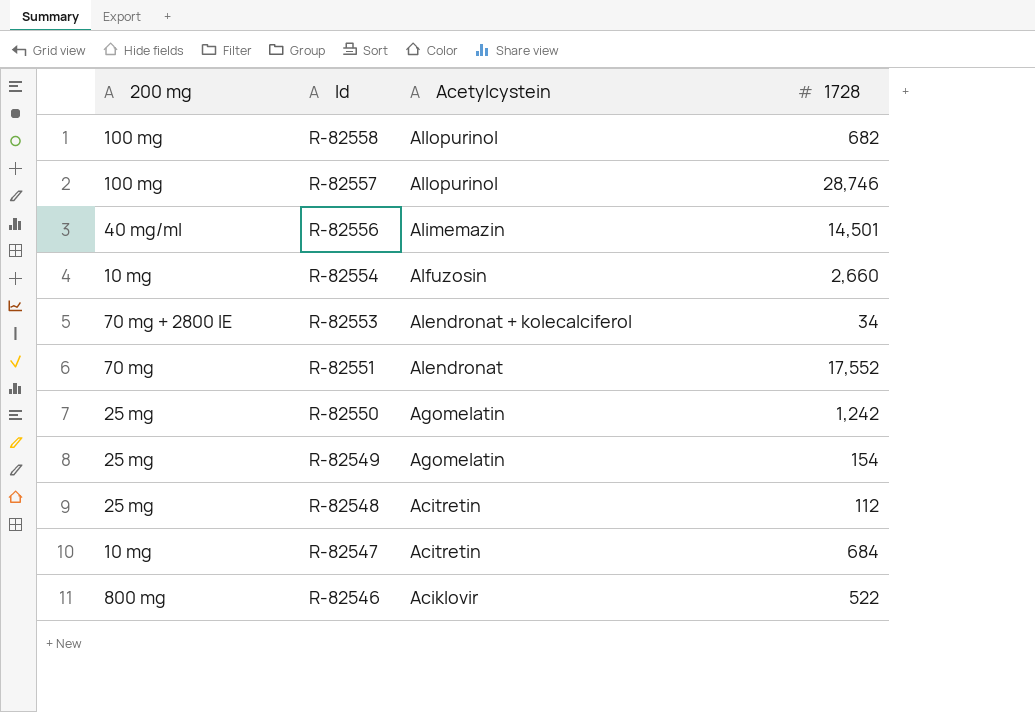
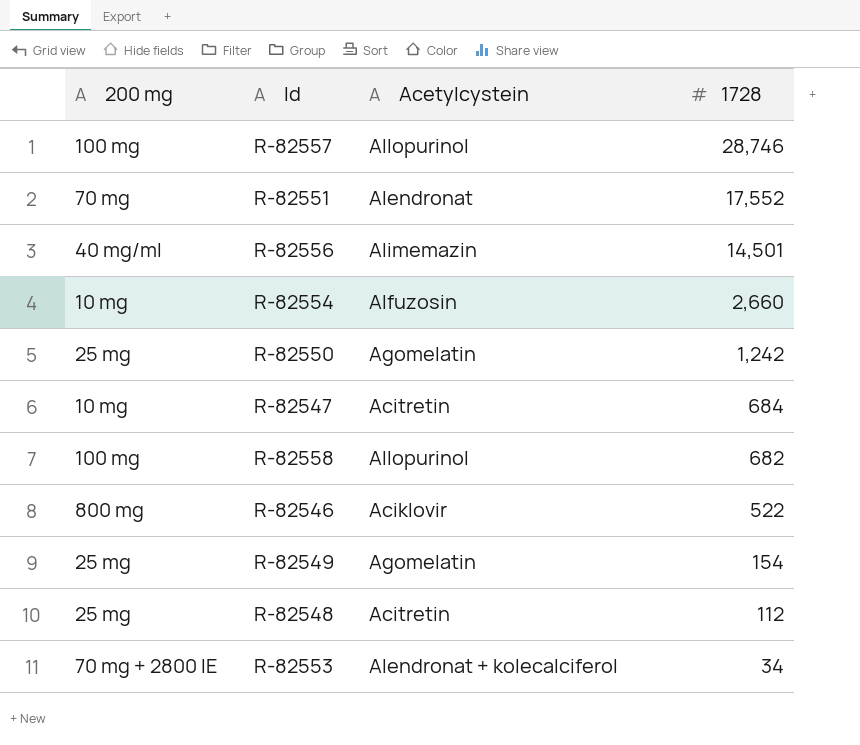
row order: Id descending -> 1728 descending

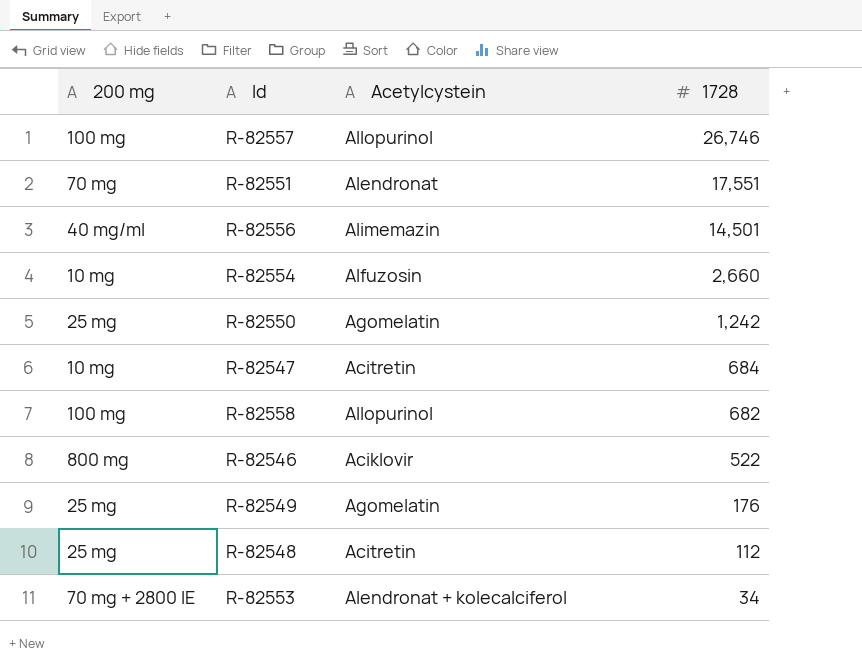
R-82557 | 1728: 28,746 -> 26,746
R-82551 | 1728: 17,552 -> 17,551
R-82549 | 1728: 154 -> 176

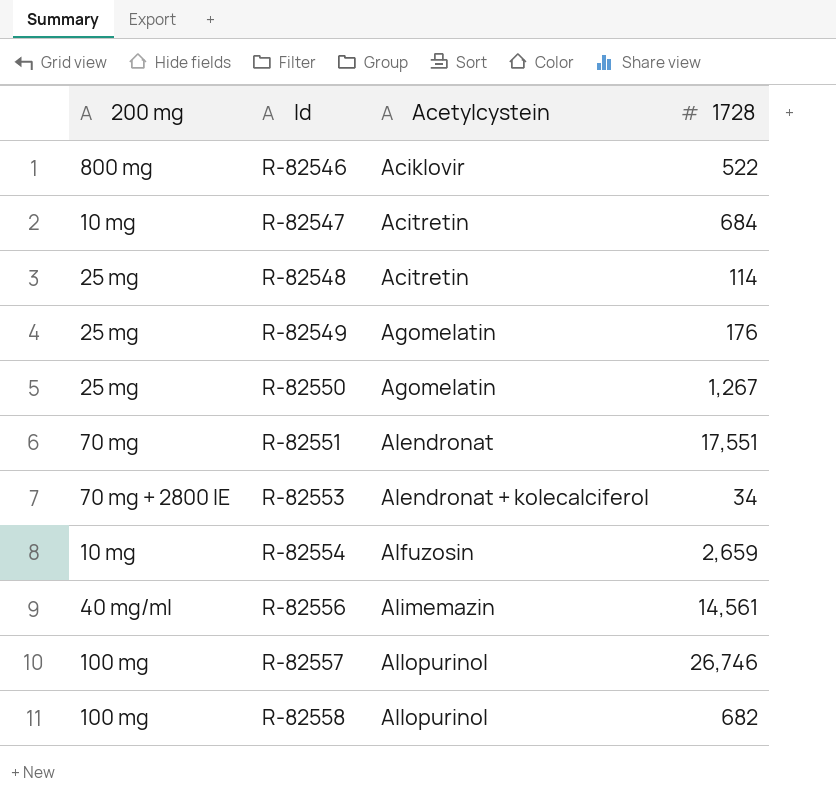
row order: 1728 descending -> Id ascending
R-82548 | 1728: 112 -> 114
R-82550 | 1728: 1,242 -> 1,267
R-82554 | 1728: 2,660 -> 2,659
R-82556 | 1728: 14,501 -> 14,561

